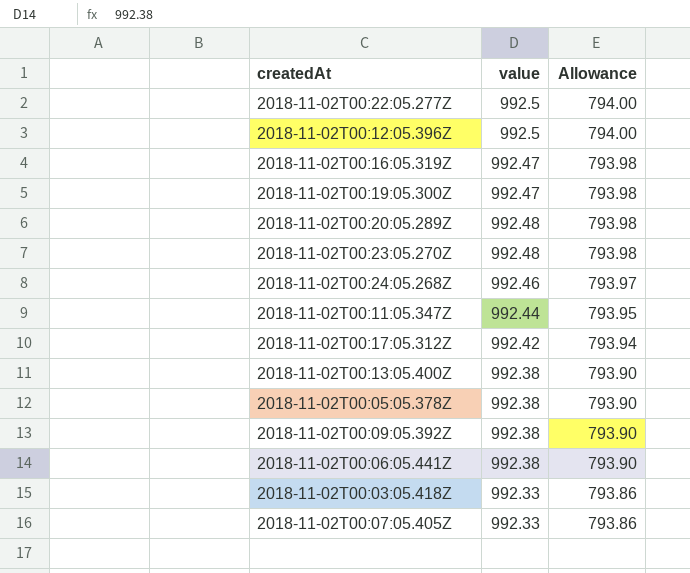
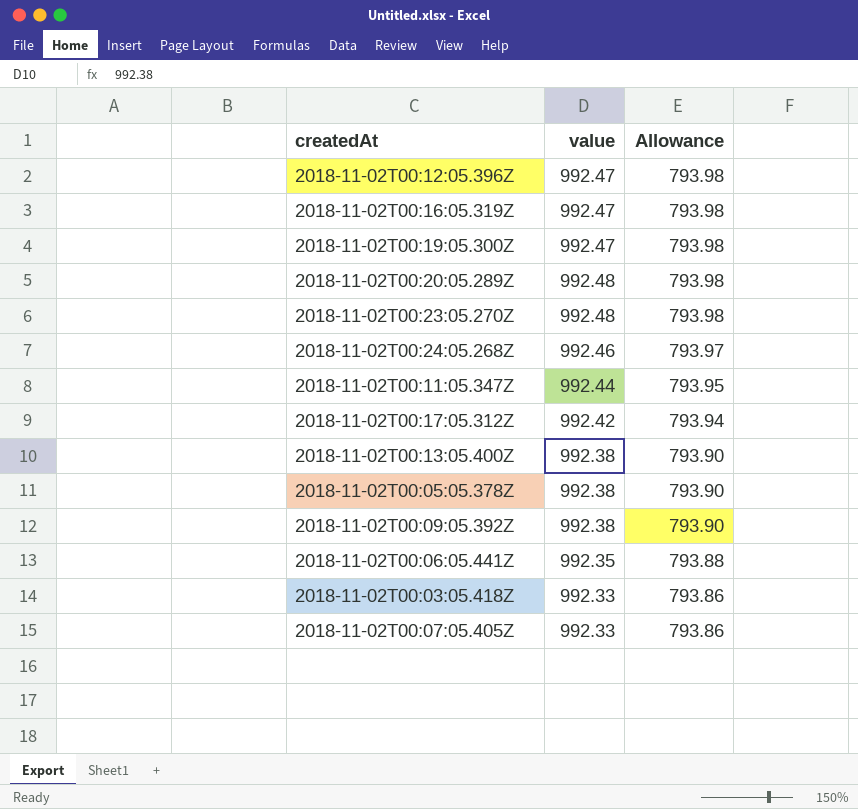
row 2018-11-02T00:22:05.277Z: 992.5 | 794.00 -> none
2018-11-02T00:12:05.396Z | value: 992.5 -> 992.47
2018-11-02T00:12:05.396Z | Allowance: 794.00 -> 793.98
2018-11-02T00:06:05.441Z | value: 992.38 -> 992.35
2018-11-02T00:06:05.441Z | Allowance: 793.90 -> 793.88

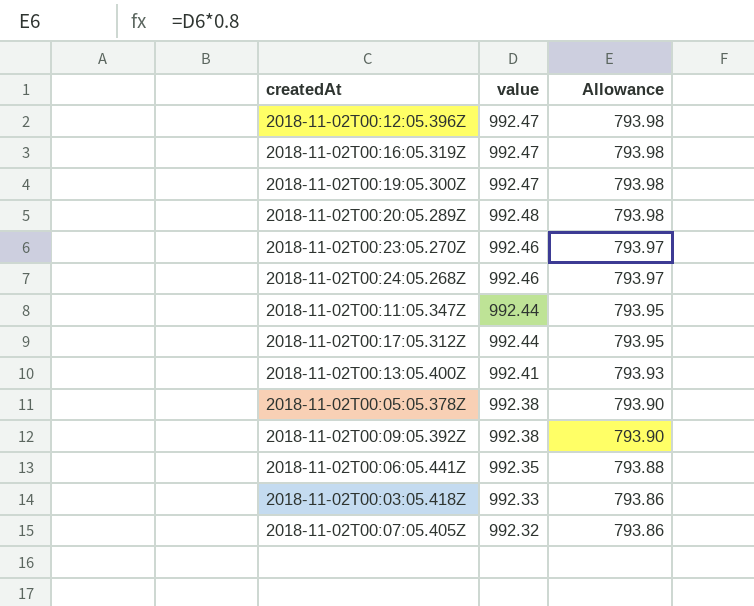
2018-11-02T00:23:05.270Z | value: 992.48 -> 992.46
2018-11-02T00:23:05.270Z | Allowance: 793.98 -> 793.97
2018-11-02T00:17:05.312Z | value: 992.42 -> 992.44
2018-11-02T00:17:05.312Z | Allowance: 793.94 -> 793.95
2018-11-02T00:13:05.400Z | value: 992.38 -> 992.41
2018-11-02T00:13:05.400Z | Allowance: 793.90 -> 793.93
2018-11-02T00:07:05.405Z | value: 992.33 -> 992.32

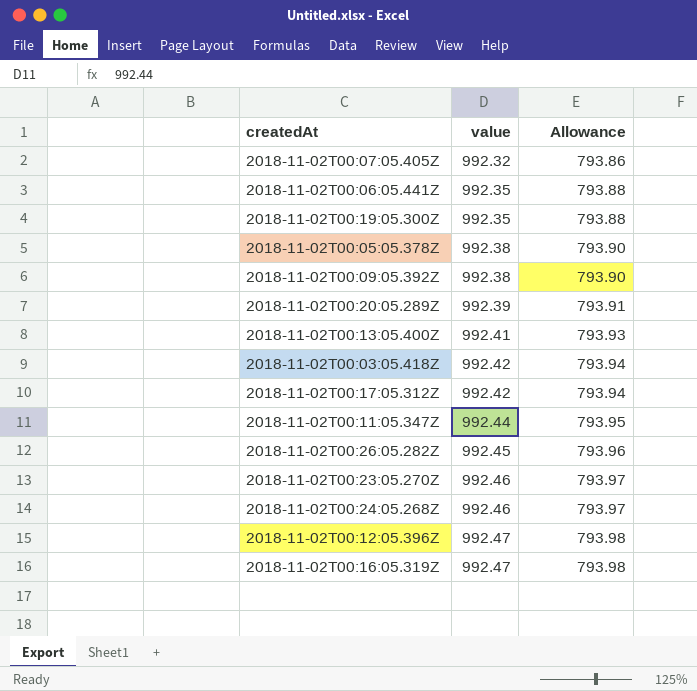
row order: Allowance descending -> value ascending
2018-11-02T00:19:05.300Z | value: 992.47 -> 992.35
2018-11-02T00:19:05.300Z | Allowance: 793.98 -> 793.88
2018-11-02T00:20:05.289Z | value: 992.48 -> 992.39
2018-11-02T00:20:05.289Z | Allowance: 793.98 -> 793.91
2018-11-02T00:03:05.418Z | value: 992.33 -> 992.42
2018-11-02T00:03:05.418Z | Allowance: 793.86 -> 793.94
2018-11-02T00:17:05.312Z | value: 992.44 -> 992.42
2018-11-02T00:17:05.312Z | Allowance: 793.95 -> 793.94
row 2018-11-02T00:26:05.282Z: none -> 992.45 | 793.96

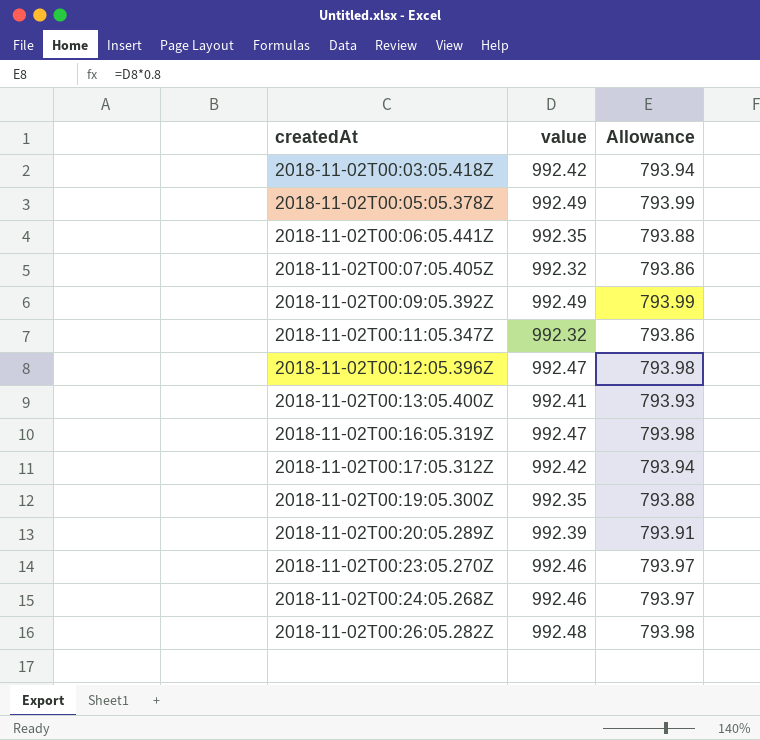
row order: value ascending -> createdAt ascending
2018-11-02T00:05:05.378Z | value: 992.38 -> 992.49
2018-11-02T00:05:05.378Z | Allowance: 793.90 -> 793.99
2018-11-02T00:09:05.392Z | value: 992.38 -> 992.49
2018-11-02T00:09:05.392Z | Allowance: 793.90 -> 793.99
2018-11-02T00:11:05.347Z | value: 992.44 -> 992.32
2018-11-02T00:11:05.347Z | Allowance: 793.95 -> 793.86
2018-11-02T00:26:05.282Z | value: 992.45 -> 992.48
2018-11-02T00:26:05.282Z | Allowance: 793.96 -> 793.98

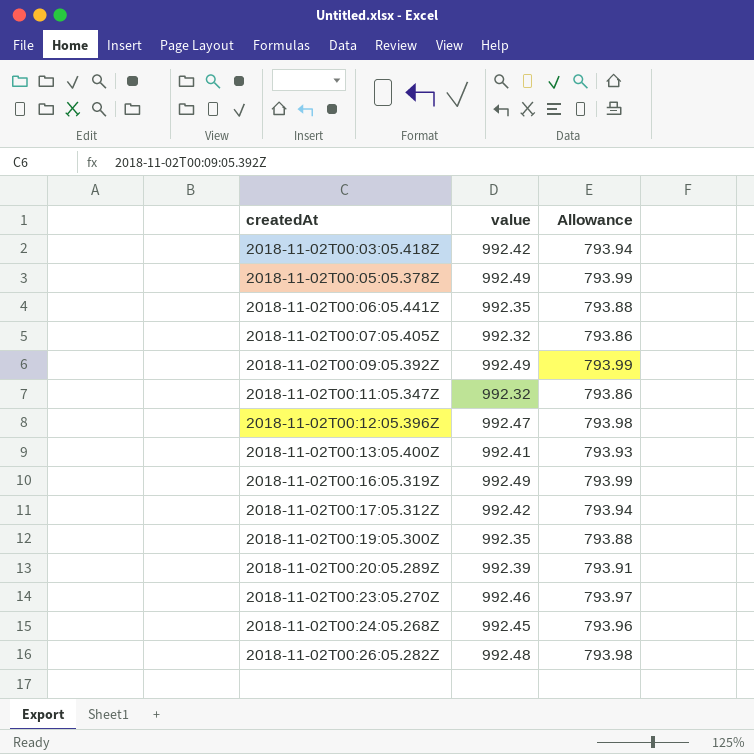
2018-11-02T00:16:05.319Z | value: 992.47 -> 992.49
2018-11-02T00:16:05.319Z | Allowance: 793.98 -> 793.99
2018-11-02T00:24:05.268Z | value: 992.46 -> 992.45
2018-11-02T00:24:05.268Z | Allowance: 793.97 -> 793.96

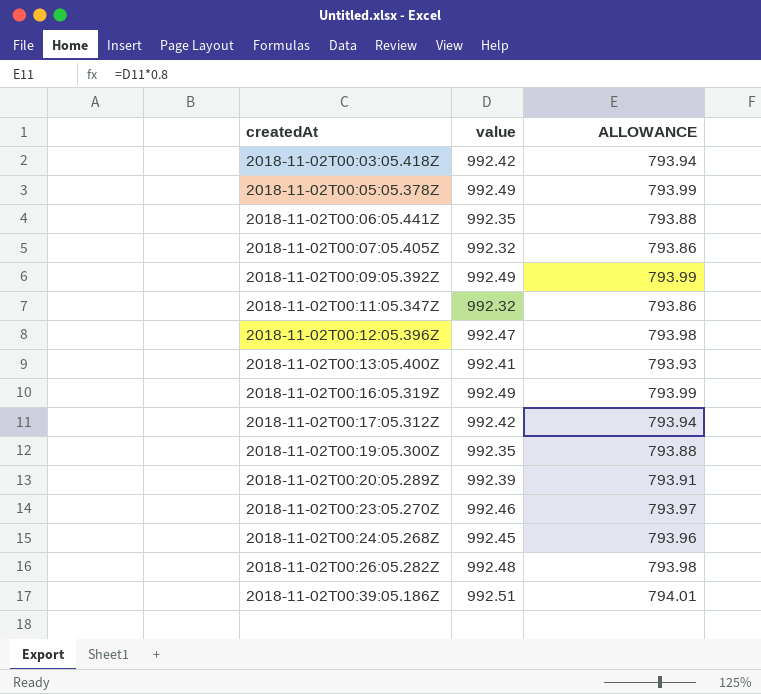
column name: Allowance -> ALLOWANCE
row 2018-11-02T00:39:05.186Z: none -> 992.51 | 794.01

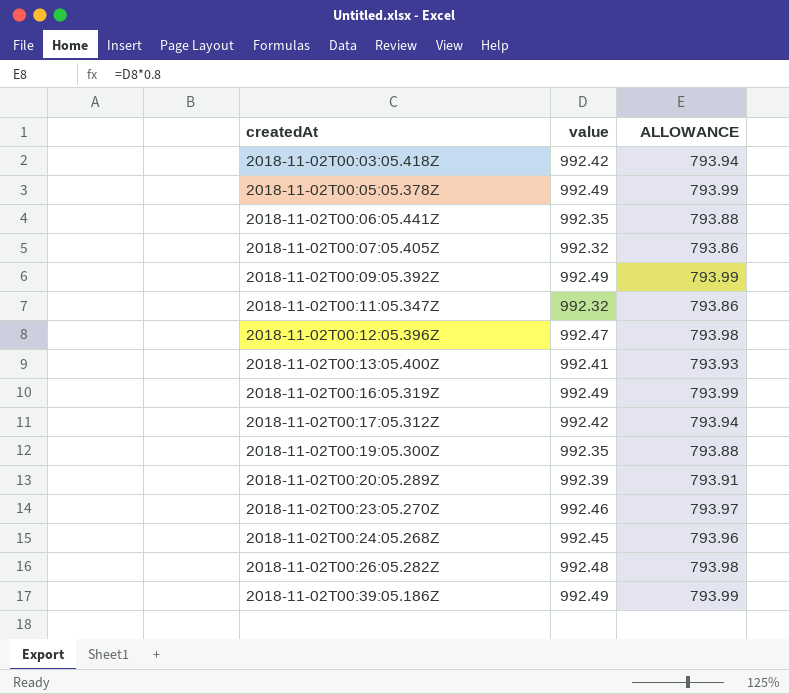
2018-11-02T00:39:05.186Z | value: 992.51 -> 992.49
2018-11-02T00:39:05.186Z | ALLOWANCE: 794.01 -> 793.99

